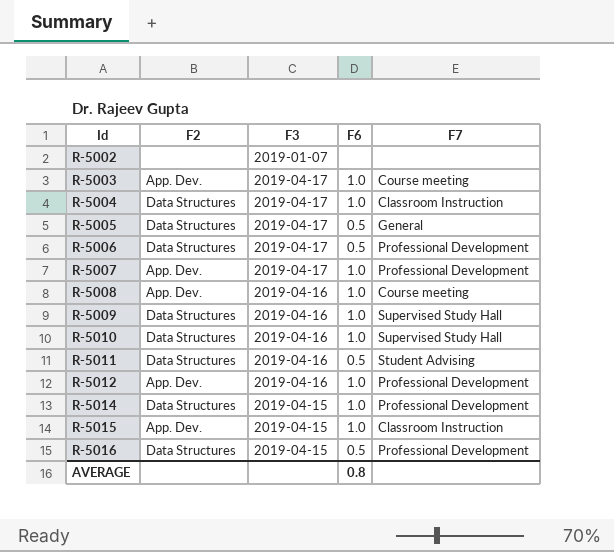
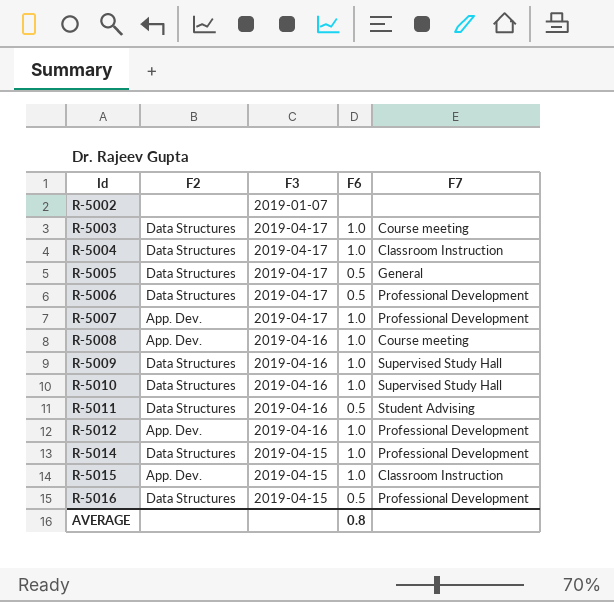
R-5003 | F2: App. Dev. -> Data Structures

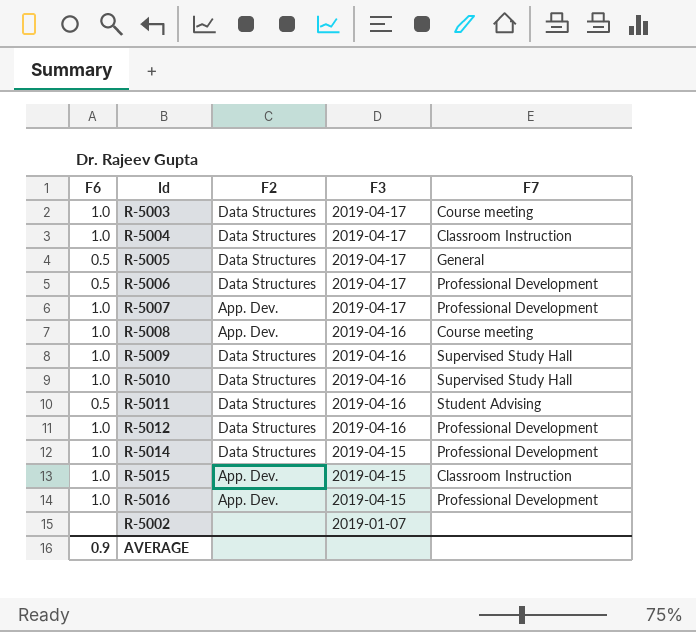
row order: Id ascending -> F3 descending
column F6 | position: 4 -> 1
R-5012 | F2: App. Dev. -> Data Structures
R-5016 | F6: 0.5 -> 1.0
R-5016 | F2: Data Structures -> App. Dev.
AVERAGE | F6: 0.8 -> 0.9

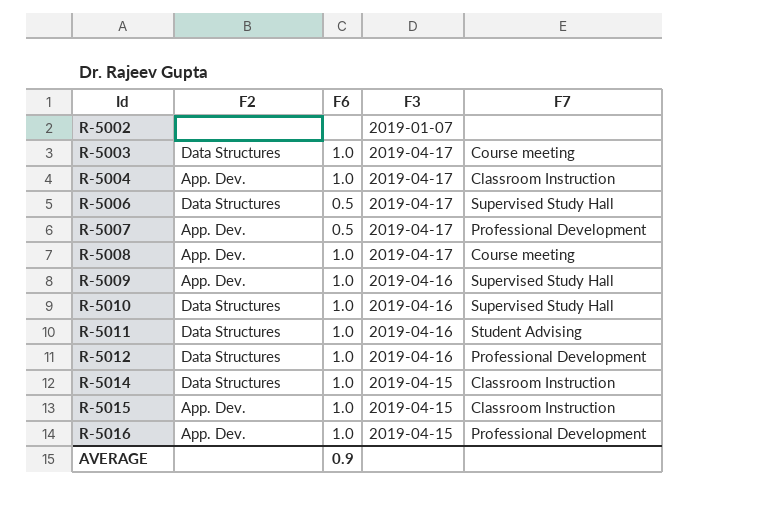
row order: F3 descending -> Id ascending
column F6 | position: 1 -> 3
row R-5005: 0.5 | Data Structures | 2019-04-17 | General -> none
R-5004 | F2: Data Structures -> App. Dev.
R-5006 | F7: Professional Development -> Supervised Study Hall
R-5007 | F6: 1.0 -> 0.5
R-5008 | F3: 2019-04-16 -> 2019-04-17
R-5009 | F2: Data Structures -> App. Dev.
R-5011 | F6: 0.5 -> 1.0
R-5014 | F7: Professional Development -> Classroom Instruction

